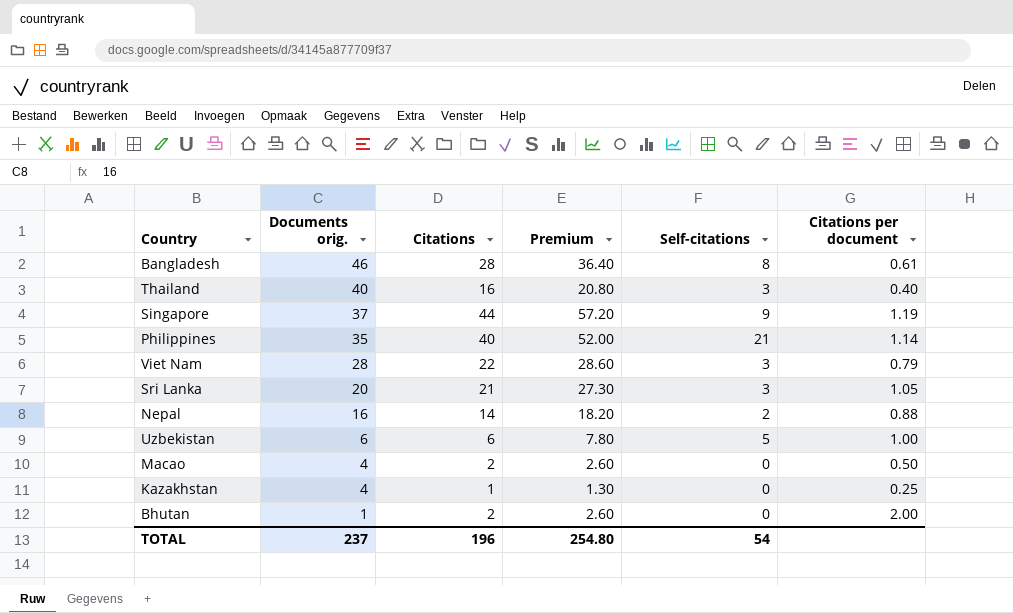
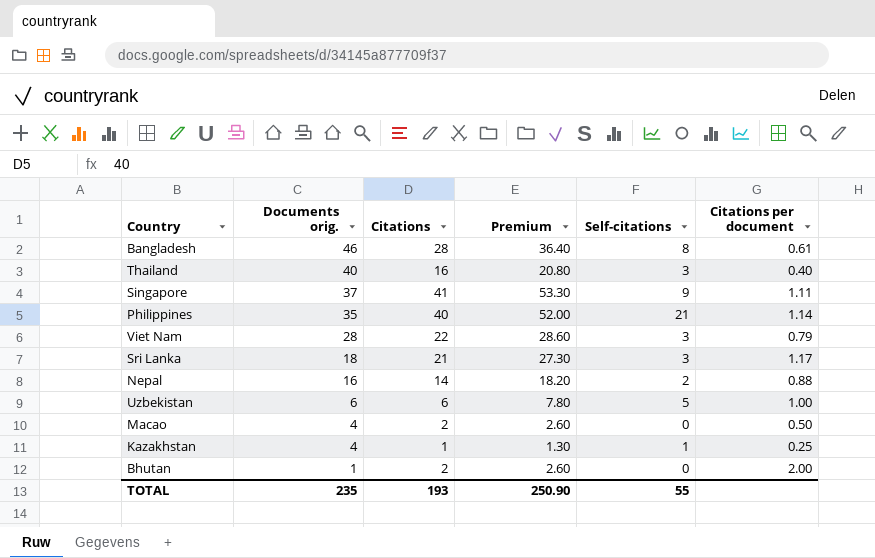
Singapore | Citations: 44 -> 41
Singapore | Premium: 57.20 -> 53.30
Singapore | Citations per document: 1.19 -> 1.11
Sri Lanka | Documents orig.: 20 -> 18
Sri Lanka | Citations per document: 1.05 -> 1.17
Kazakhstan | Self-citations: 0 -> 1
TOTAL | Documents orig.: 237 -> 235
TOTAL | Citations: 196 -> 193
TOTAL | Premium: 254.80 -> 250.90
TOTAL | Self-citations: 54 -> 55

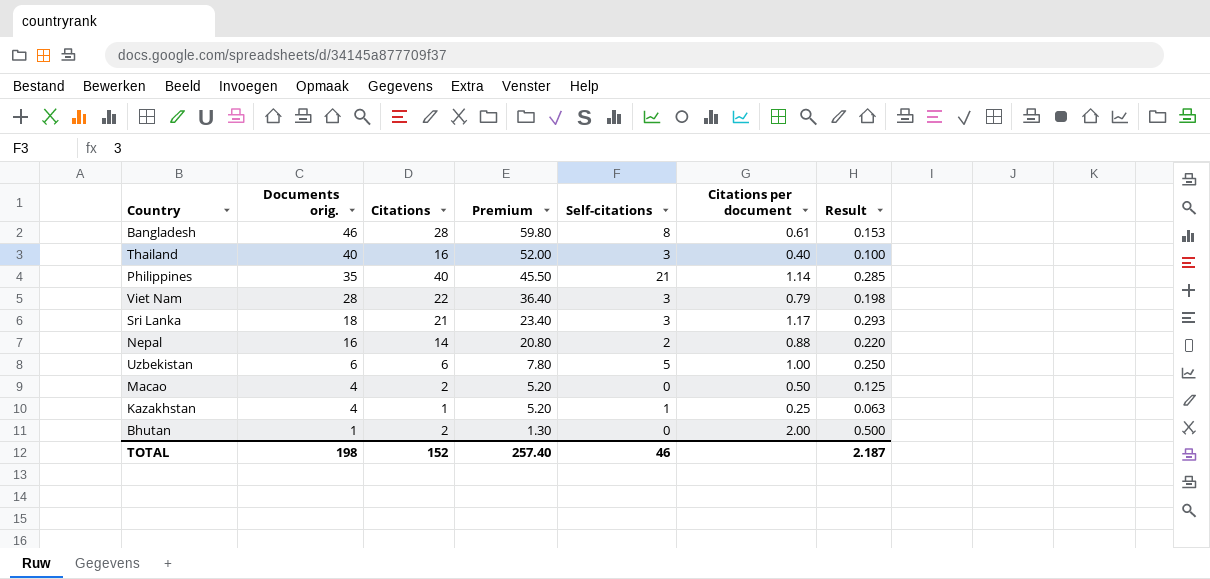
column Premium | formula: [Citations] * 1.3 -> [Documents orig.] * 1.3
column Result | formula: none -> [Citations per document] * 0.25
row Singapore: 37 | 41 | 53.30 | 9 | 1.11 -> none
TOTAL | Documents orig.: 235 -> 198
TOTAL | Citations: 193 -> 152
TOTAL | Premium: 250.90 -> 257.40
TOTAL | Self-citations: 55 -> 46

